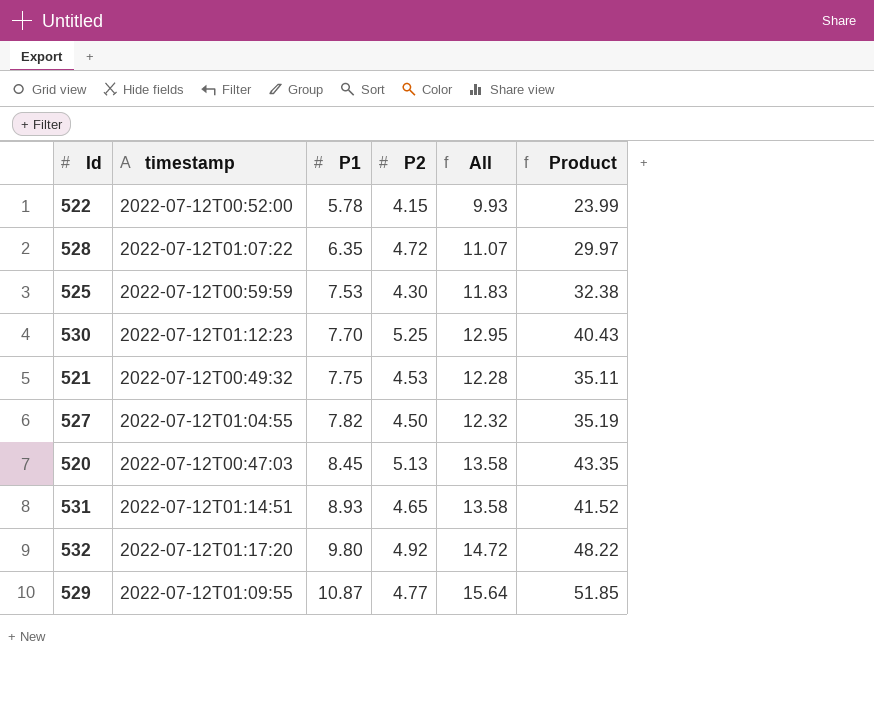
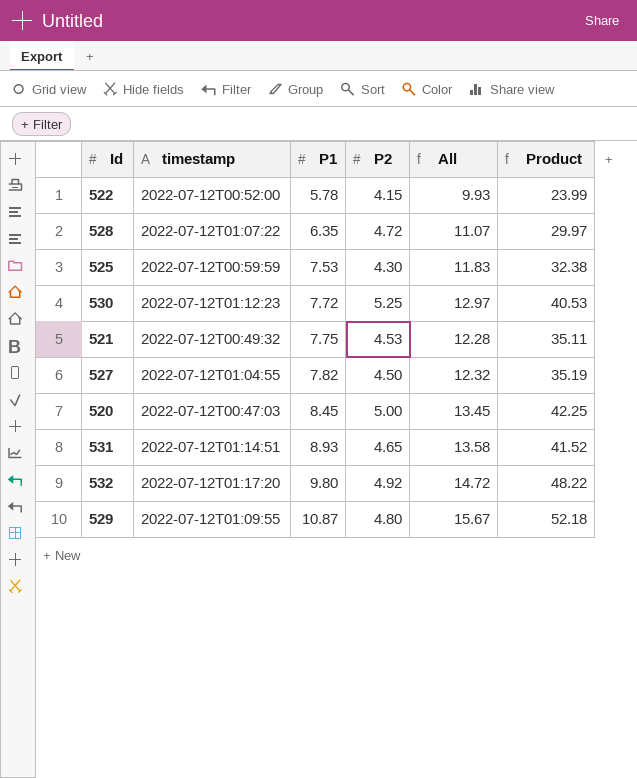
530 | P1: 7.70 -> 7.72
530 | All: 12.95 -> 12.97
530 | Product: 40.43 -> 40.53
520 | P2: 5.13 -> 5.00
520 | All: 13.58 -> 13.45
520 | Product: 43.35 -> 42.25
529 | P2: 4.77 -> 4.80
529 | All: 15.64 -> 15.67
529 | Product: 51.85 -> 52.18

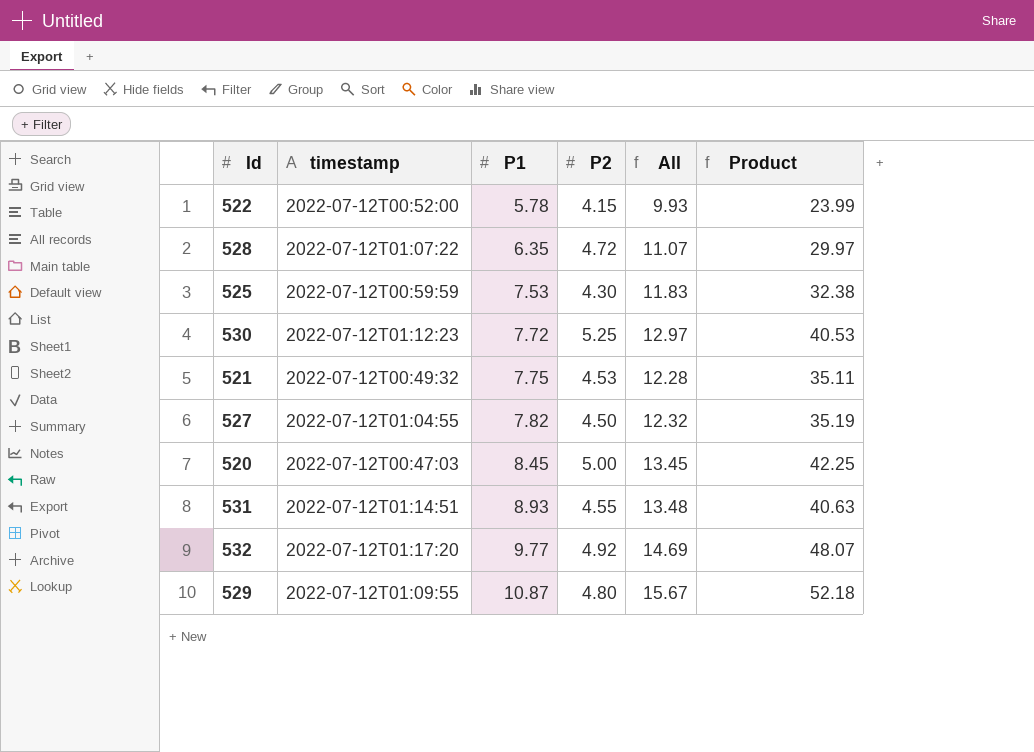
531 | P2: 4.65 -> 4.55
531 | All: 13.58 -> 13.48
531 | Product: 41.52 -> 40.63
532 | P1: 9.80 -> 9.77
532 | All: 14.72 -> 14.69
532 | Product: 48.22 -> 48.07

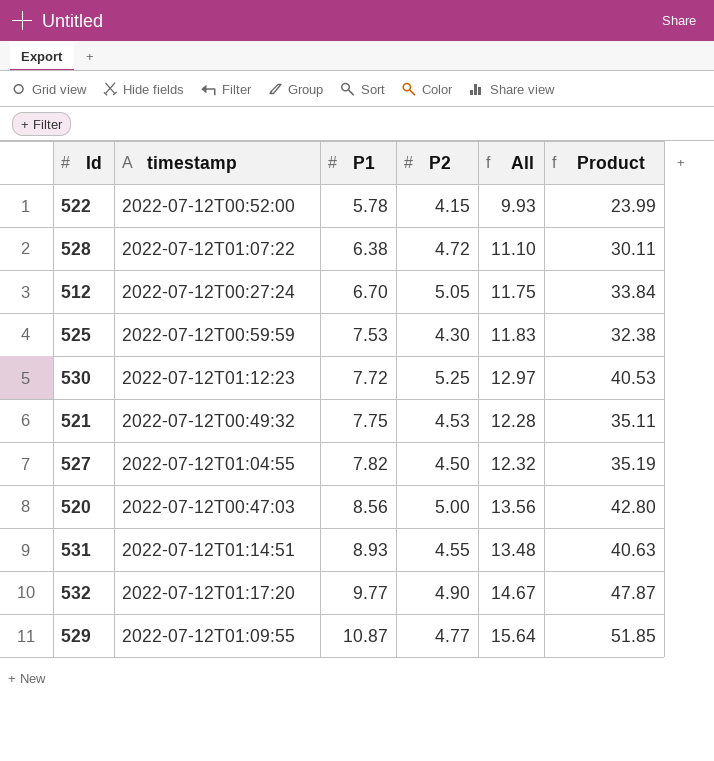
528 | P1: 6.35 -> 6.38
528 | All: 11.07 -> 11.10
528 | Product: 29.97 -> 30.11
row 512: none -> 2022-07-12T00:27:24 | 6.70 | 5.05 | 11.75 | 33.84
520 | P1: 8.45 -> 8.56
520 | All: 13.45 -> 13.56
520 | Product: 42.25 -> 42.80
532 | P2: 4.92 -> 4.90
532 | All: 14.69 -> 14.67
532 | Product: 48.07 -> 47.87
529 | P2: 4.80 -> 4.77
529 | All: 15.67 -> 15.64
529 | Product: 52.18 -> 51.85

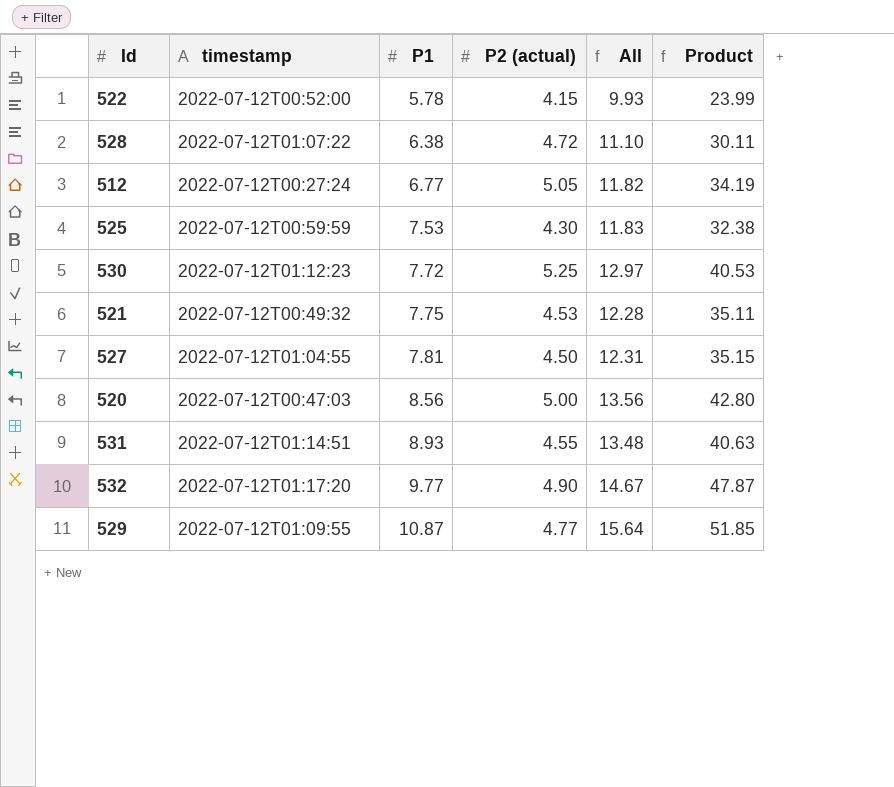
column name: P2 -> P2 (actual)
512 | P1: 6.70 -> 6.77
512 | All: 11.75 -> 11.82
512 | Product: 33.84 -> 34.19
527 | P1: 7.82 -> 7.81
527 | All: 12.32 -> 12.31
527 | Product: 35.19 -> 35.15

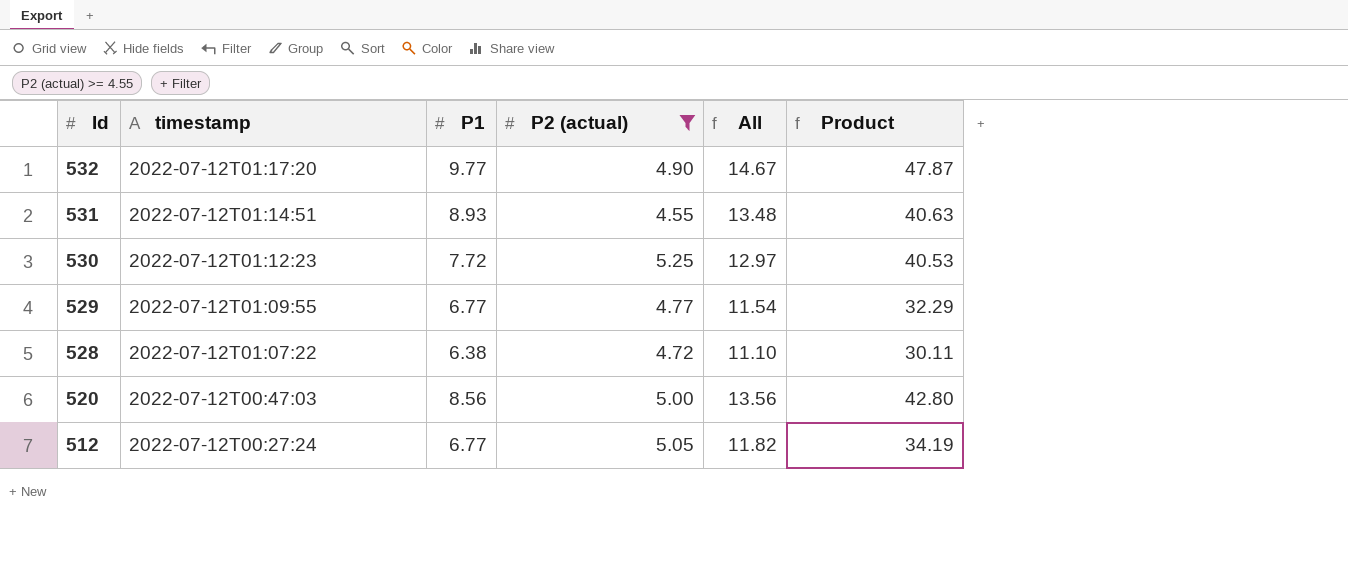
filter: none -> P2 (actual) >= 4.55
row order: P1 ascending -> Id descending
529 | P1: 10.87 -> 6.77
529 | All: 15.64 -> 11.54
529 | Product: 51.85 -> 32.29

